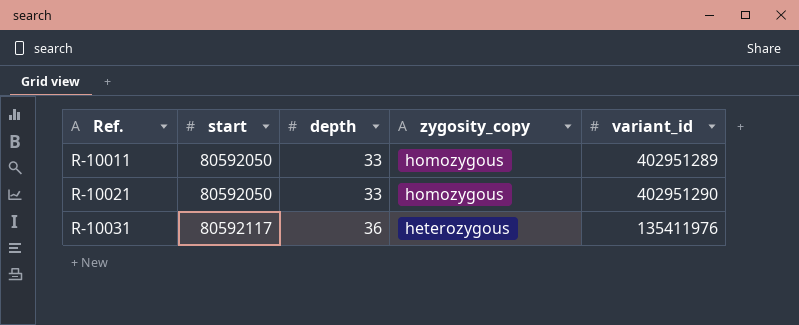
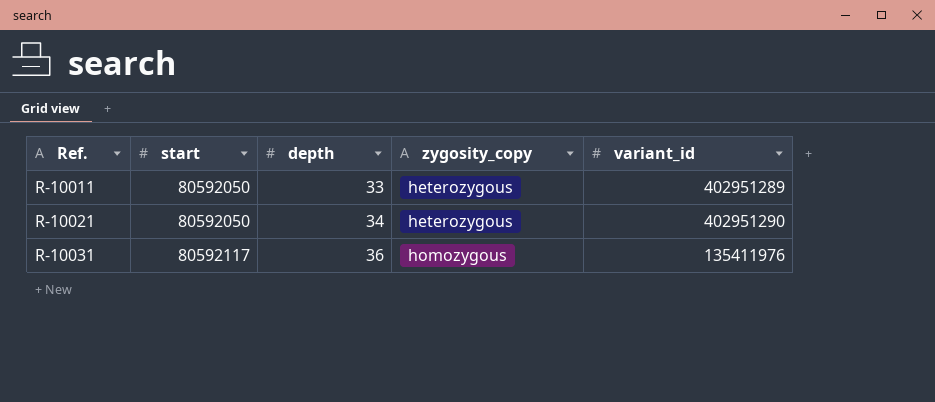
R-10011 | zygosity_copy: homozygous -> heterozygous
R-10021 | depth: 33 -> 34
R-10021 | zygosity_copy: homozygous -> heterozygous
R-10031 | zygosity_copy: heterozygous -> homozygous

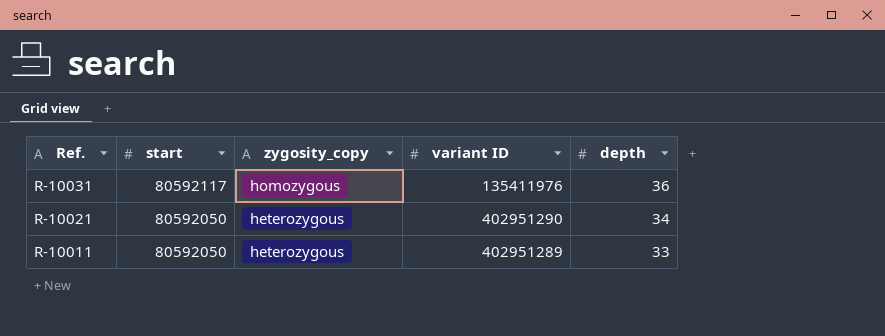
row order: Ref. ascending -> Ref. descending
column name: variant_id -> variant ID
column depth | position: 3 -> 5

